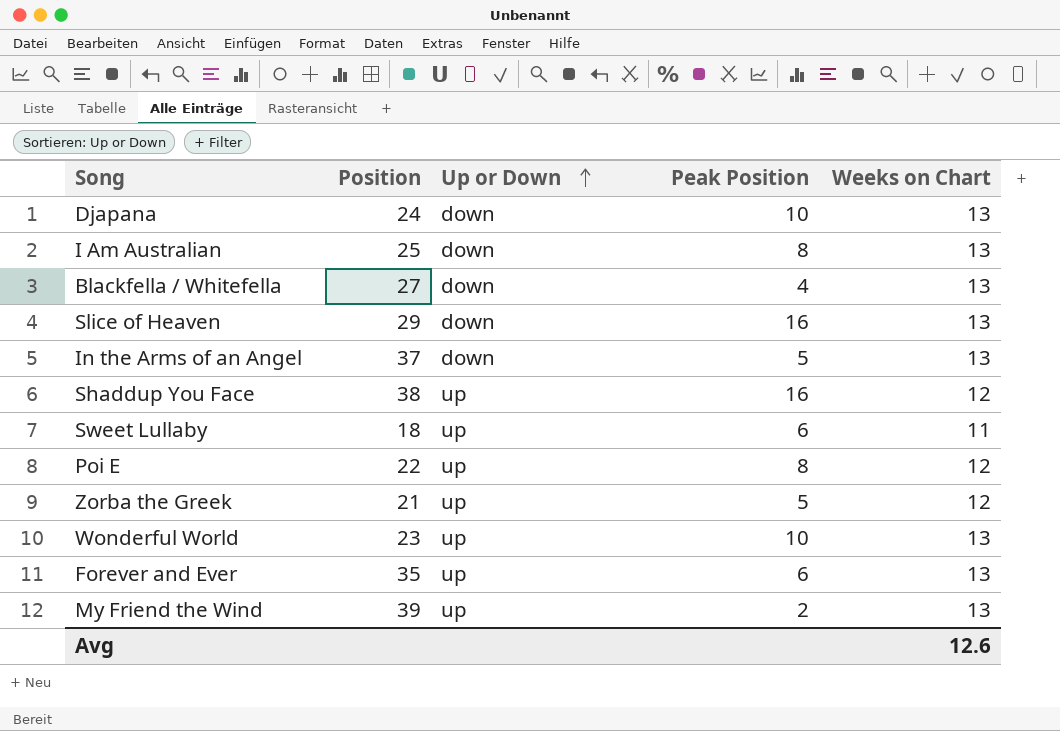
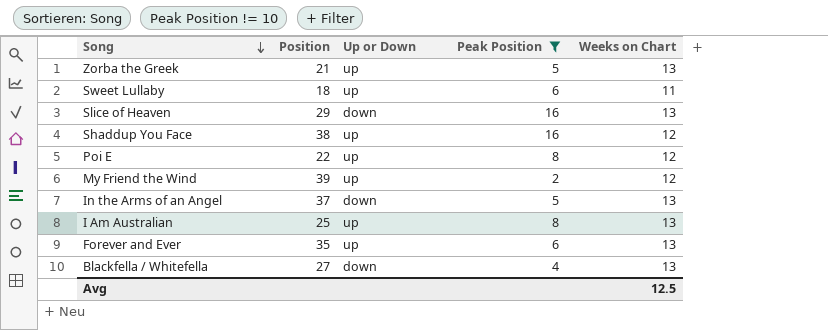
filter: none -> Peak Position != 10
row order: Up or Down ascending -> Song descending
Zorba the Greek | Weeks on Chart: 12 -> 13
My Friend the Wind | Weeks on Chart: 13 -> 12
I Am Australian | Up or Down: down -> up
Avg | Weeks on Chart: 12.6 -> 12.5

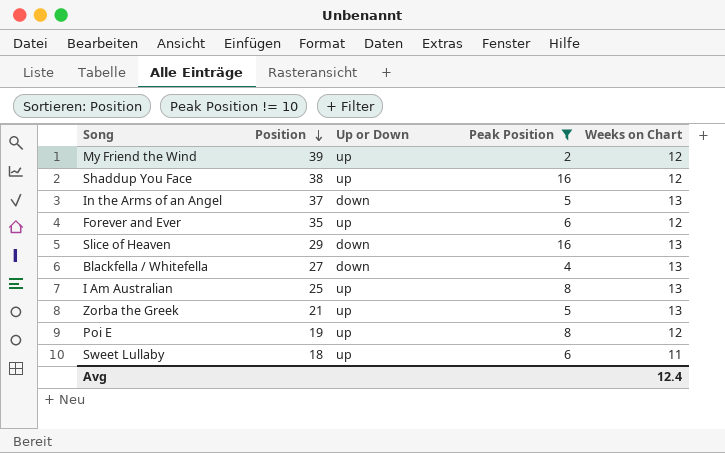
row order: Song descending -> Position descending
Forever and Ever | Weeks on Chart: 13 -> 12
Poi E | Position: 22 -> 19
Avg | Weeks on Chart: 12.5 -> 12.4

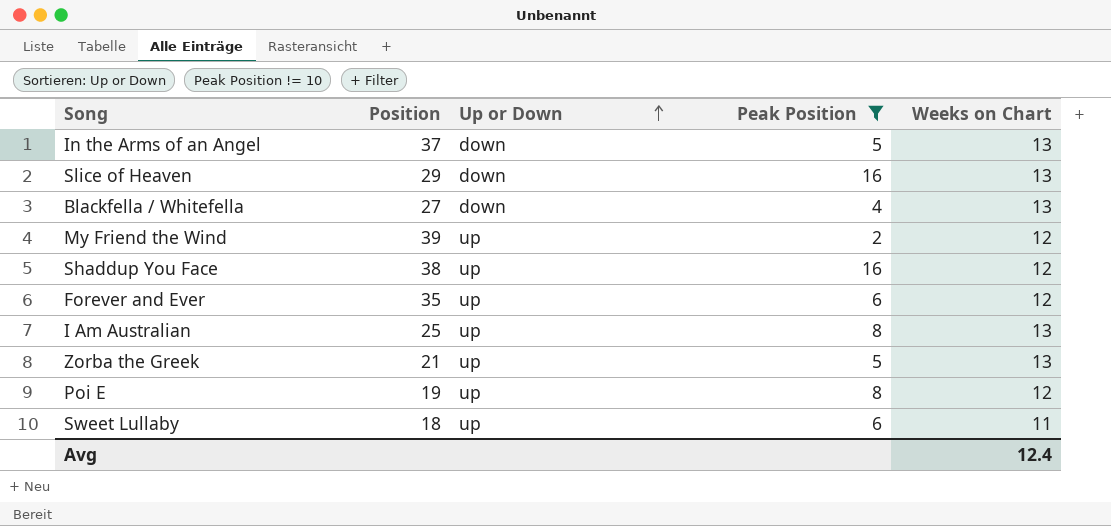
row order: Position descending -> Up or Down ascending

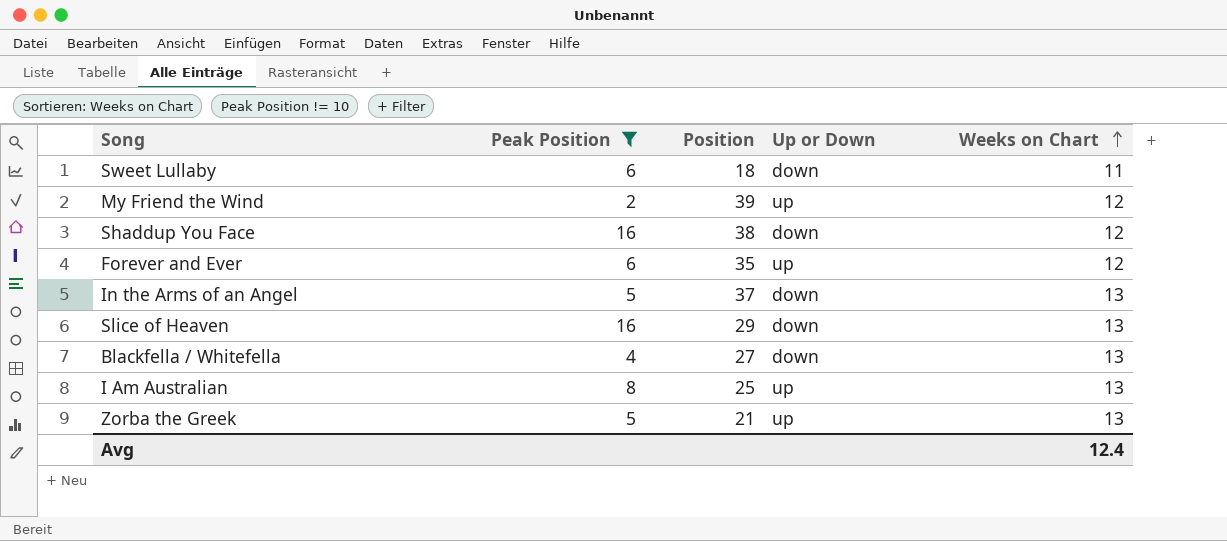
row order: Up or Down ascending -> Weeks on Chart ascending
column Peak Position | position: 4 -> 2
row Poi E: 19 | up | 8 | 12 -> none
Sweet Lullaby | Up or Down: up -> down
Shaddup You Face | Up or Down: up -> down

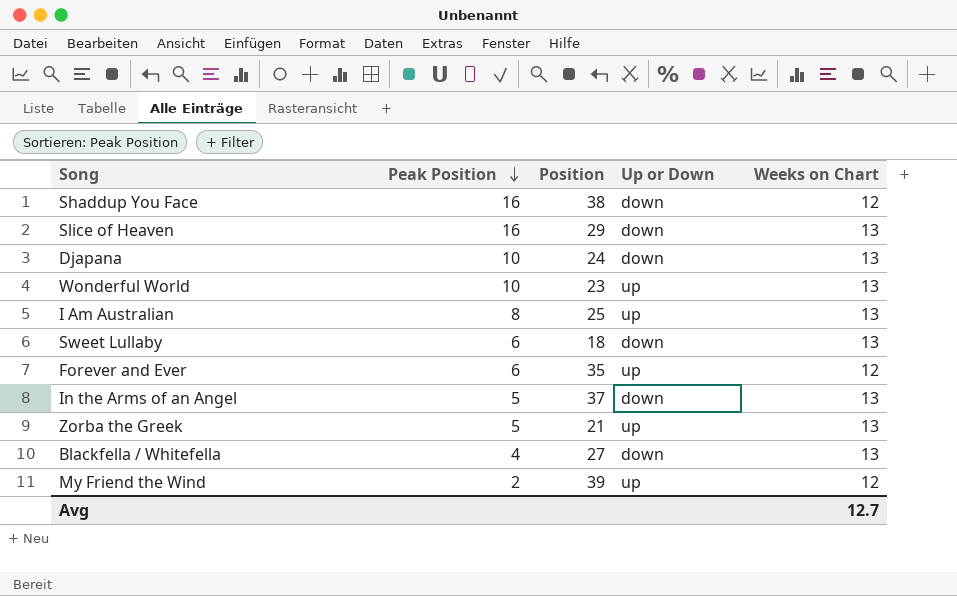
filter: Peak Position != 10 -> none
row order: Weeks on Chart ascending -> Peak Position descending
Sweet Lullaby | Weeks on Chart: 11 -> 13
Avg | Weeks on Chart: 12.4 -> 12.7

